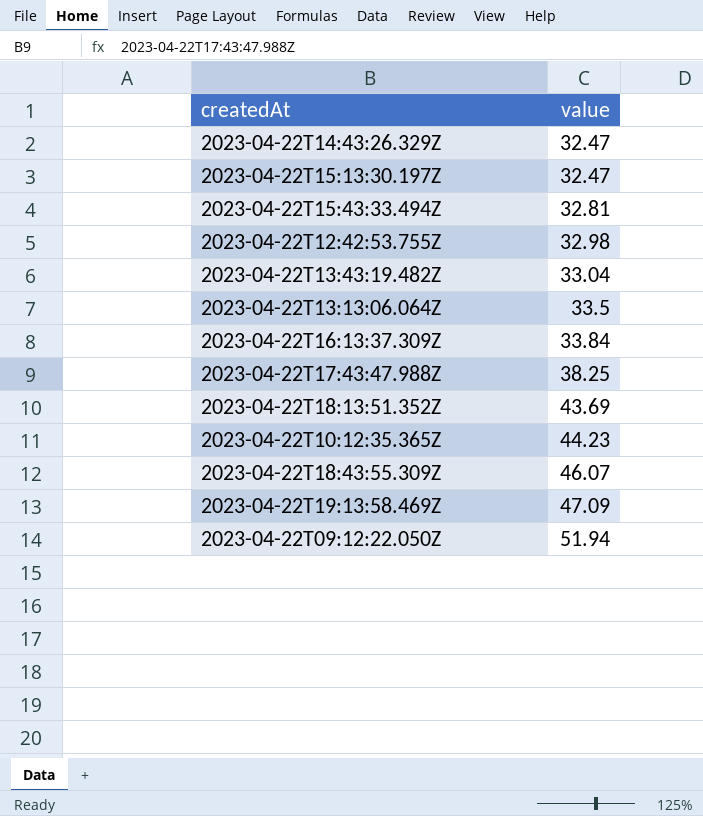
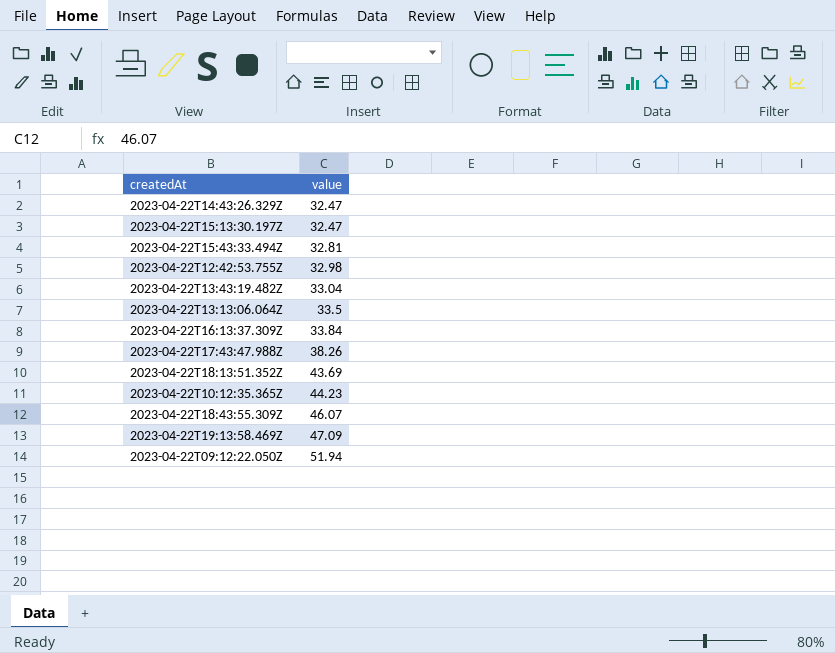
2023-04-22T17:43:47.988Z | value: 38.25 -> 38.26

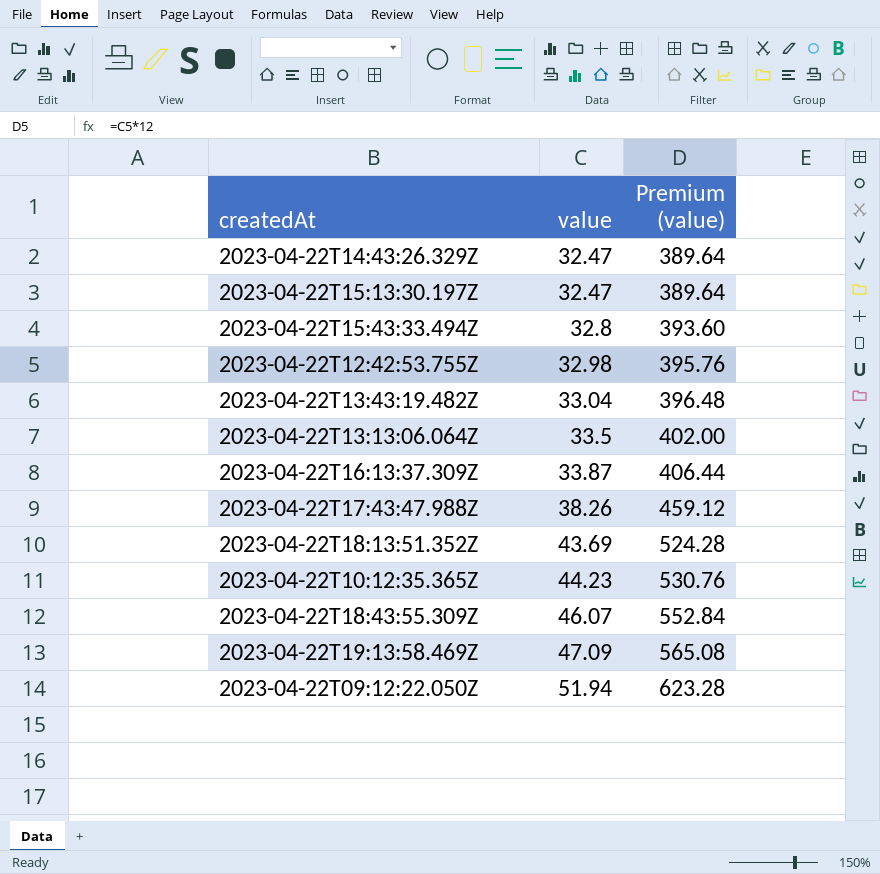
column Premium (value) | formula: none -> [value] * 12
2023-04-22T15:43:33.494Z | value: 32.81 -> 32.8
2023-04-22T16:13:37.309Z | value: 33.84 -> 33.87

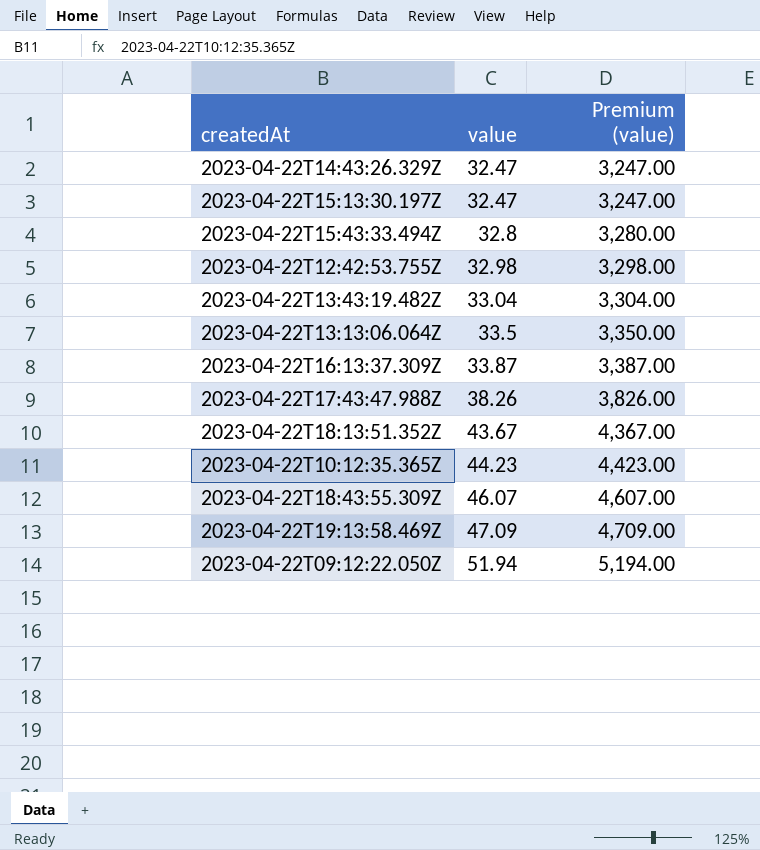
column Premium (value) | formula: [value] * 12 -> [value] * 100
2023-04-22T18:13:51.352Z | value: 43.69 -> 43.67

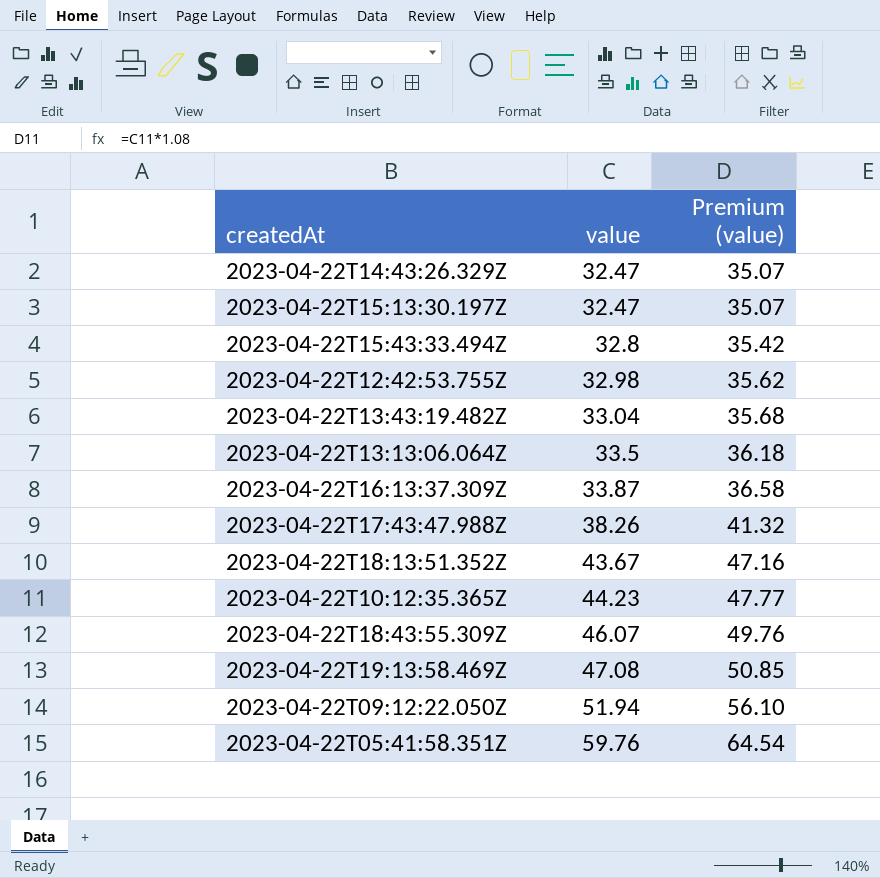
column Premium (value) | formula: [value] * 100 -> [value] * 1.08
2023-04-22T19:13:58.469Z | value: 47.09 -> 47.08
row 2023-04-22T05:41:58.351Z: none -> 59.76 | 64.54

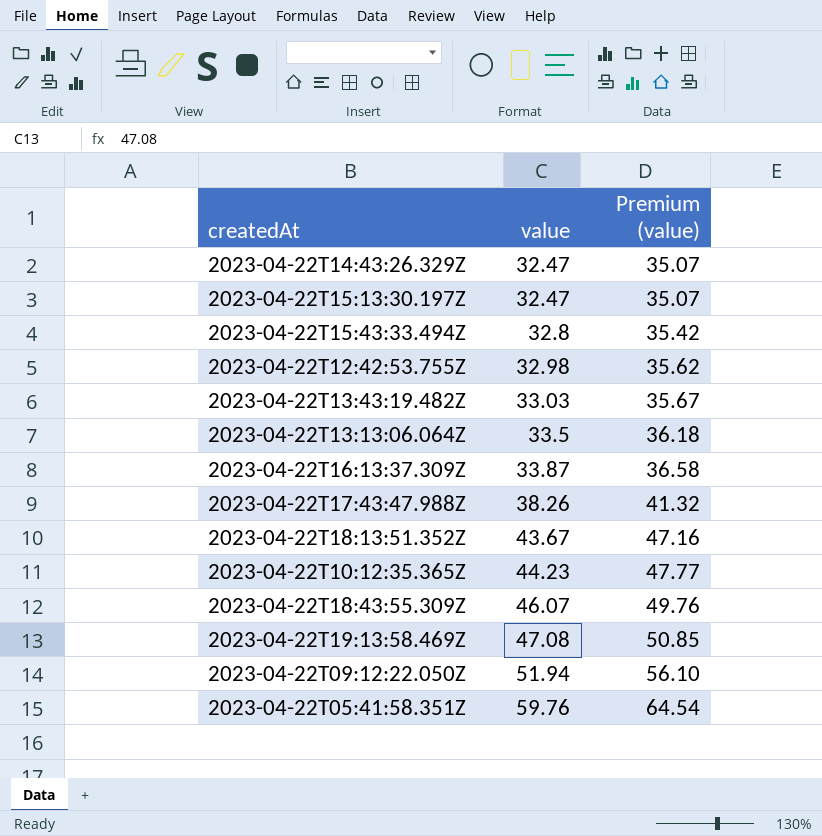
2023-04-22T13:43:19.482Z | value: 33.04 -> 33.03
2023-04-22T13:43:19.482Z | Premium (value): 35.68 -> 35.67

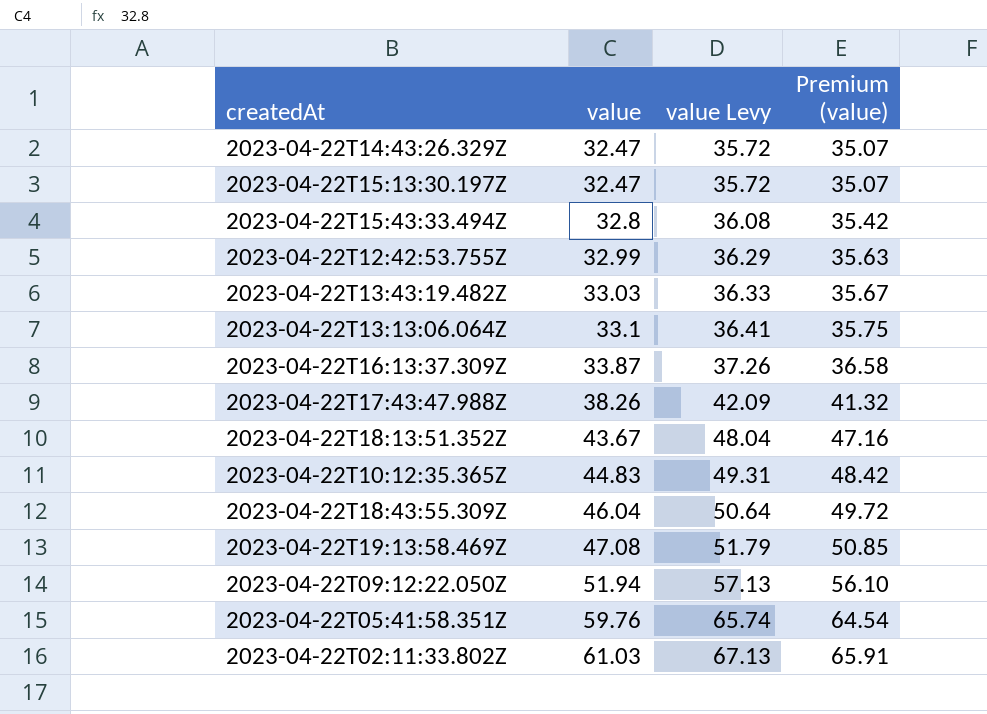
column value Levy | formula: none -> [value] * 1.1
2023-04-22T12:42:53.755Z | value: 32.98 -> 32.99
2023-04-22T12:42:53.755Z | Premium (value): 35.62 -> 35.63
2023-04-22T13:13:06.064Z | value: 33.5 -> 33.1
2023-04-22T13:13:06.064Z | Premium (value): 36.18 -> 35.75
2023-04-22T10:12:35.365Z | value: 44.23 -> 44.83
2023-04-22T10:12:35.365Z | Premium (value): 47.77 -> 48.42
2023-04-22T18:43:55.309Z | value: 46.07 -> 46.04
2023-04-22T18:43:55.309Z | Premium (value): 49.76 -> 49.72
row 2023-04-22T02:11:33.802Z: none -> 61.03 | 67.13 | 65.91

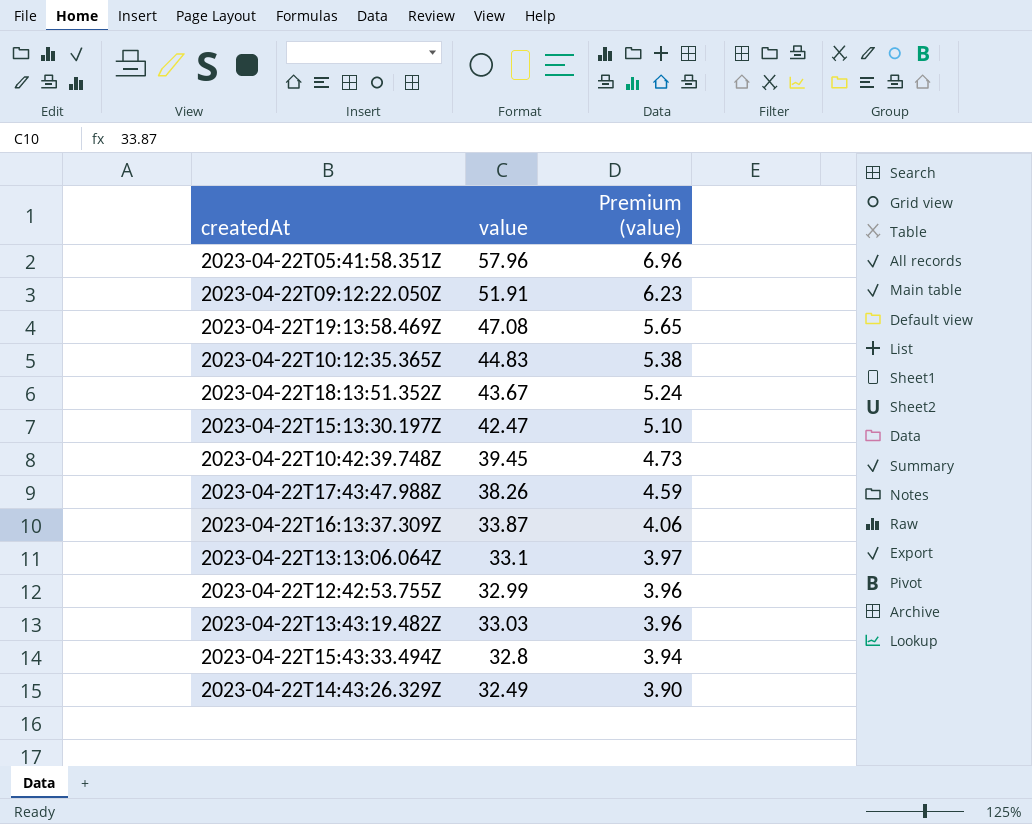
row order: value ascending -> Premium (value) descending
column value Levy | formula: [value] * 1.1 -> none
column Premium (value) | formula: [value] * 1.08 -> [value] * 0.12
row 2023-04-22T18:43:55.309Z: 46.04 | 50.64 | 49.72 -> none
row 2023-04-22T02:11:33.802Z: 61.03 | 67.13 | 65.91 -> none
2023-04-22T05:41:58.351Z | value: 59.76 -> 57.96
2023-04-22T09:12:22.050Z | value: 51.94 -> 51.91
2023-04-22T15:13:30.197Z | value: 32.47 -> 42.47
row 2023-04-22T10:42:39.748Z: none -> 39.45 | 4.73
2023-04-22T14:43:26.329Z | value: 32.47 -> 32.49

